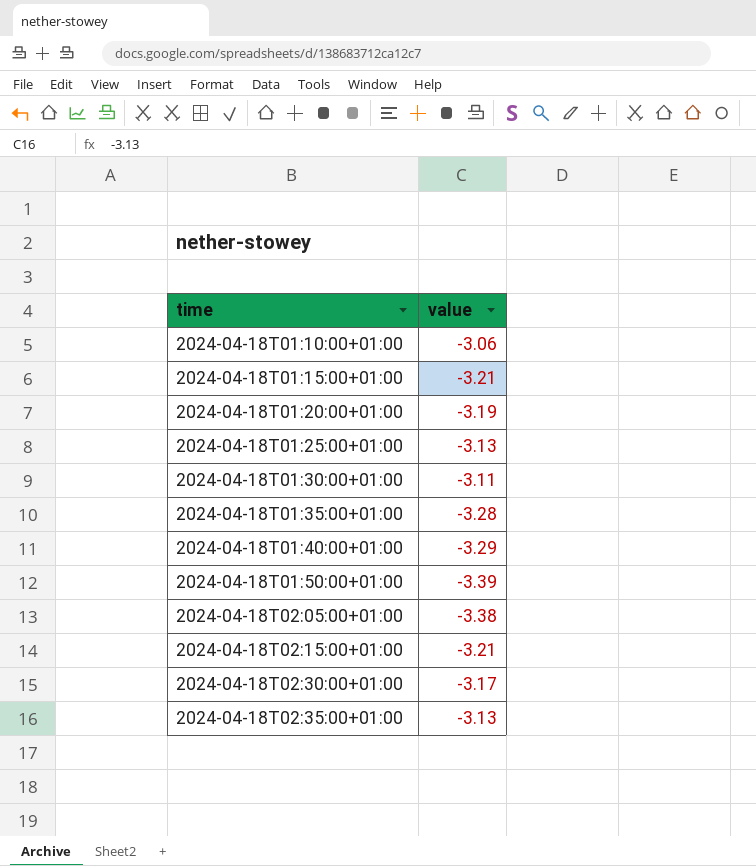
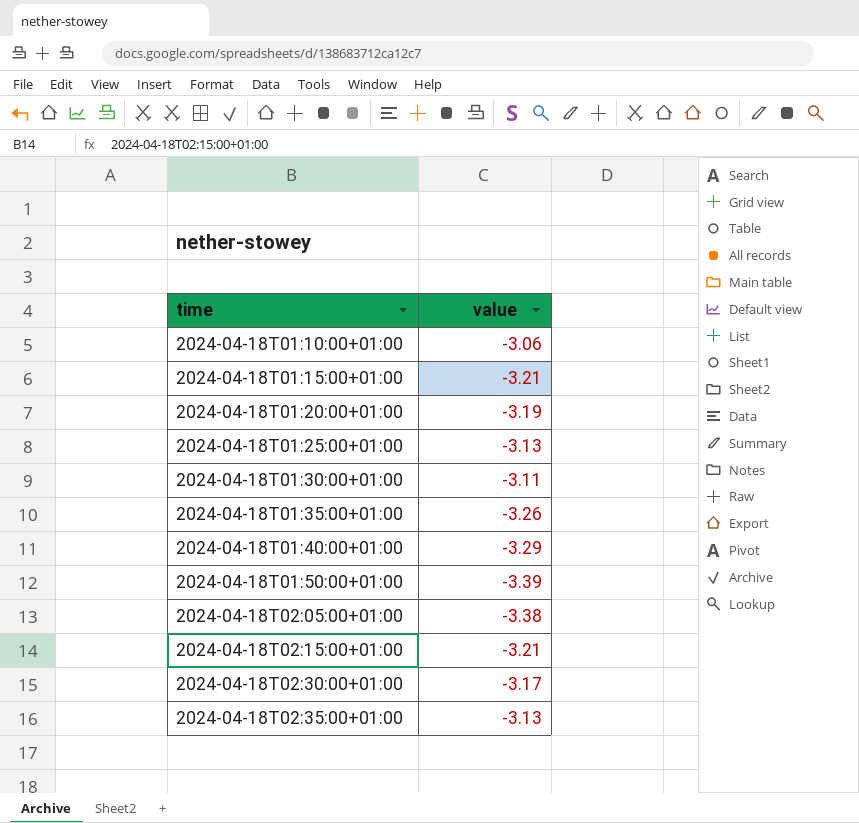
2024-04-18T01:35:00+01:00 | value: -3.28 -> -3.26

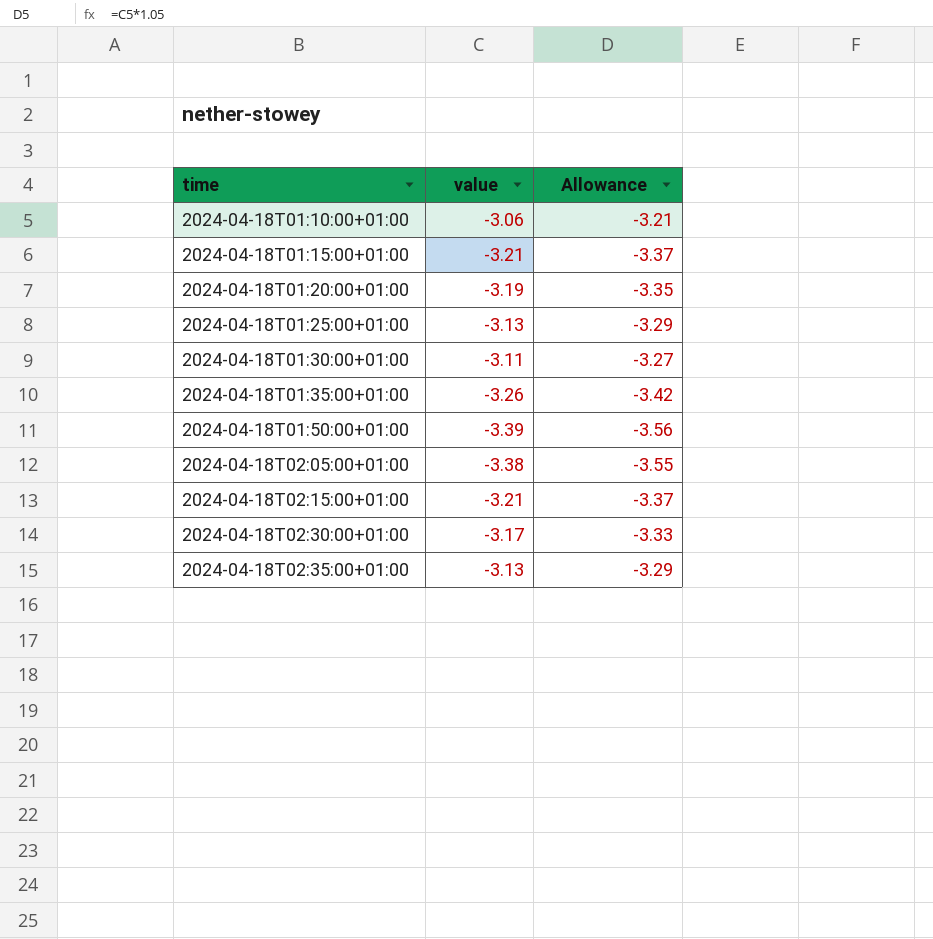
column Allowance | formula: none -> [value] * 1.05
row 2024-04-18T01:40:00+01:00: -3.29 -> none

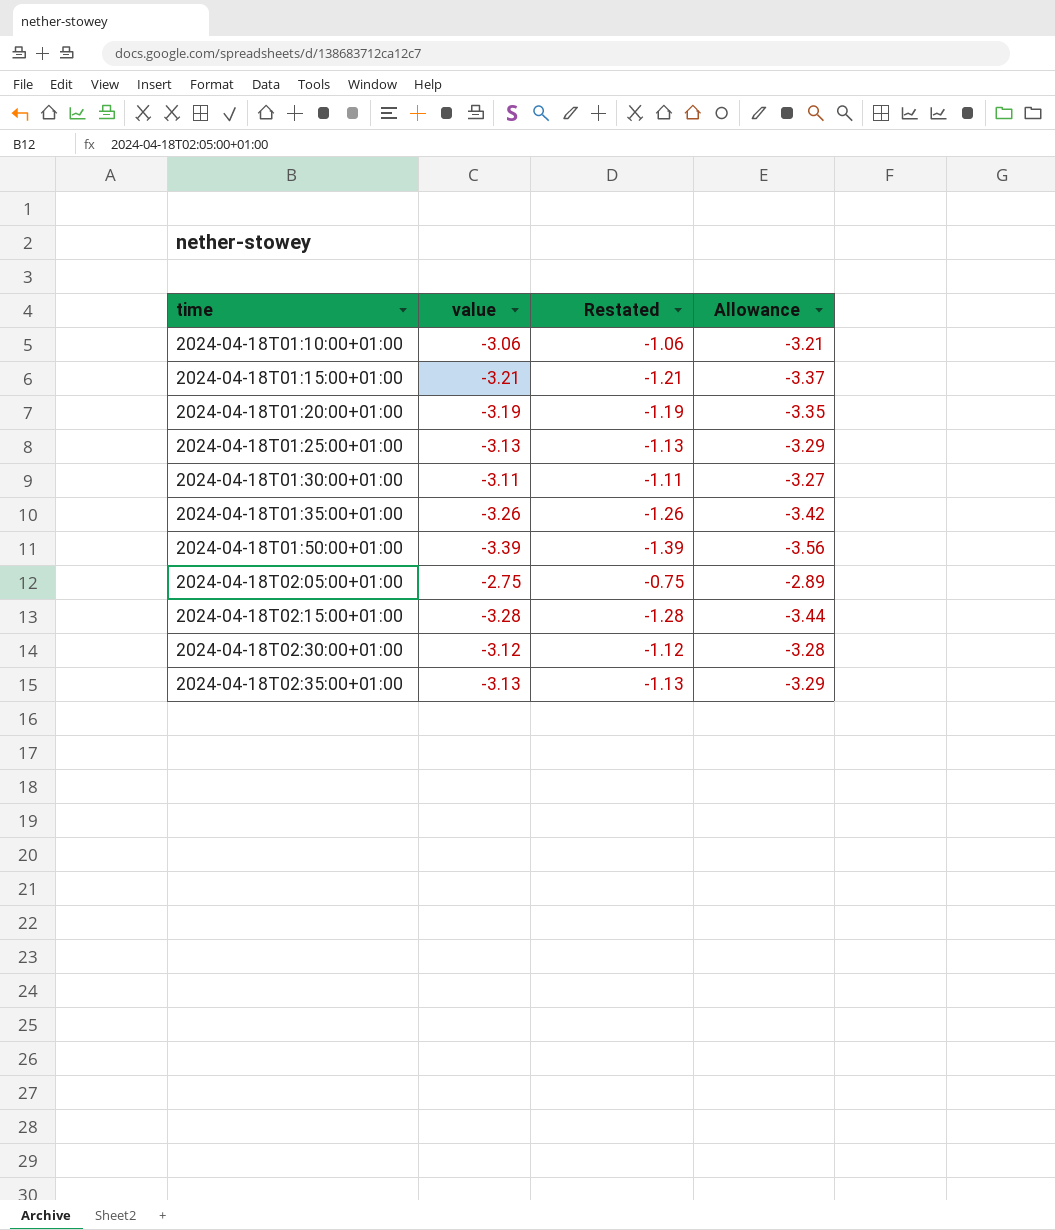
column Restated | formula: none -> [value] + 2
2024-04-18T02:05:00+01:00 | value: -3.38 -> -2.75
2024-04-18T02:05:00+01:00 | Allowance: -3.55 -> -2.89
2024-04-18T02:15:00+01:00 | value: -3.21 -> -3.28
2024-04-18T02:15:00+01:00 | Allowance: -3.37 -> -3.44
2024-04-18T02:30:00+01:00 | value: -3.17 -> -3.12
2024-04-18T02:30:00+01:00 | Allowance: -3.33 -> -3.28

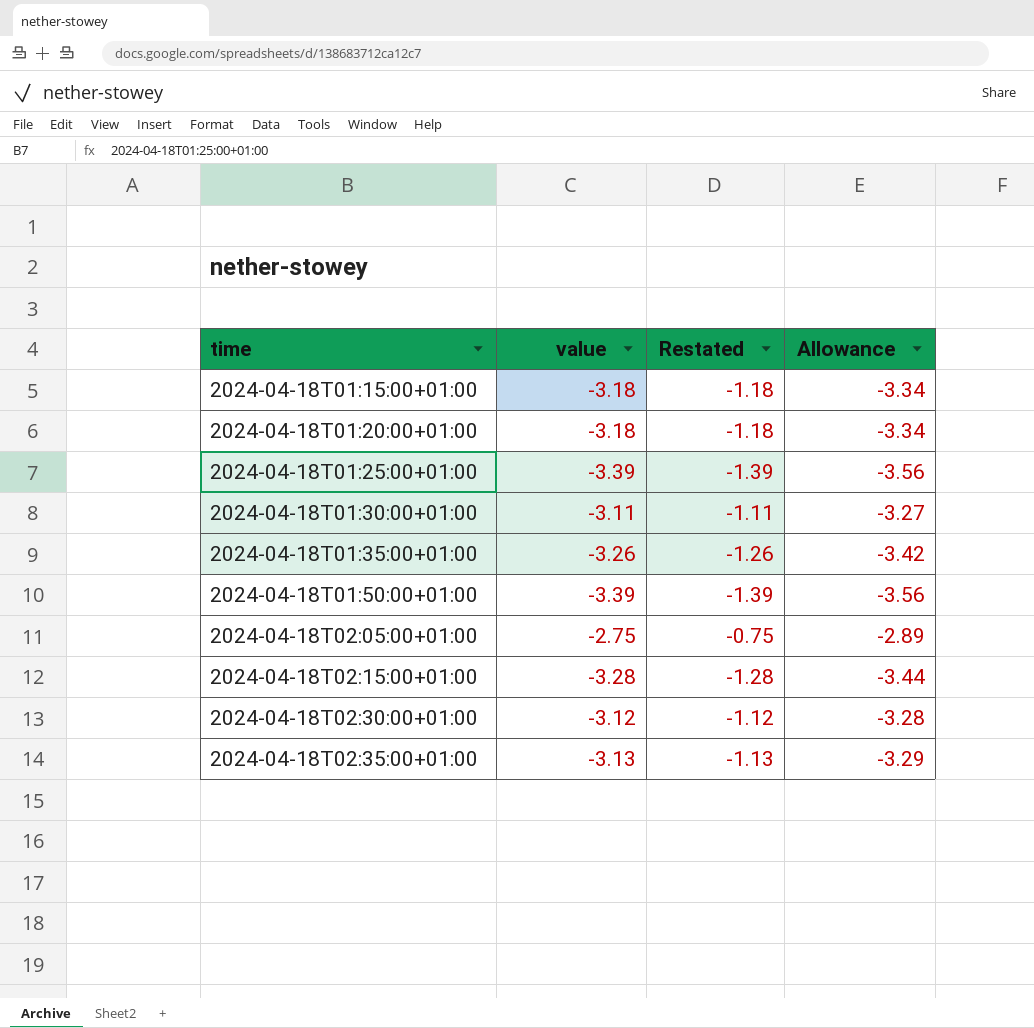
row 2024-04-18T01:10:00+01:00: -3.06 | -1.06 | -3.21 -> none
2024-04-18T01:15:00+01:00 | value: -3.21 -> -3.18
2024-04-18T01:15:00+01:00 | Restated: -1.21 -> -1.18
2024-04-18T01:15:00+01:00 | Allowance: -3.37 -> -3.34
2024-04-18T01:20:00+01:00 | value: -3.19 -> -3.18
2024-04-18T01:20:00+01:00 | Restated: -1.19 -> -1.18
2024-04-18T01:20:00+01:00 | Allowance: -3.35 -> -3.34
2024-04-18T01:25:00+01:00 | value: -3.13 -> -3.39
2024-04-18T01:25:00+01:00 | Restated: -1.13 -> -1.39
2024-04-18T01:25:00+01:00 | Allowance: -3.29 -> -3.56

